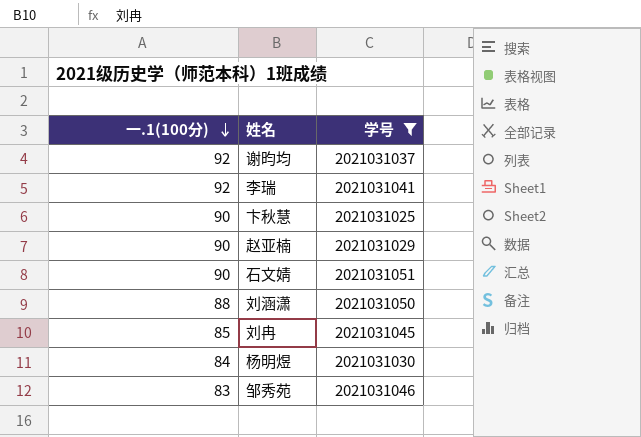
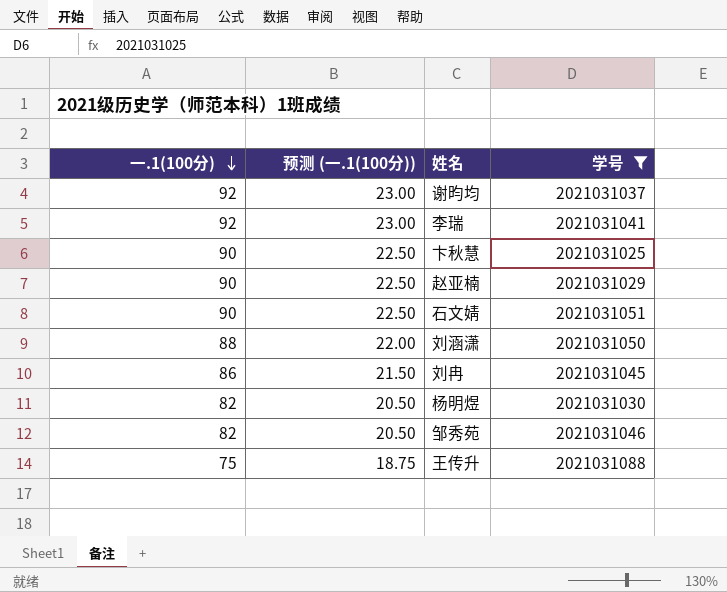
column 预测 (一.1(100分)) | formula: none -> [一.1(100分)] * 0.25
刘冉 | 一.1(100分): 85 -> 86
杨明煜 | 一.1(100分): 84 -> 82
邹秀苑 | 一.1(100分): 83 -> 82
row 王传升: none -> 75 | 18.75 | 2021031088

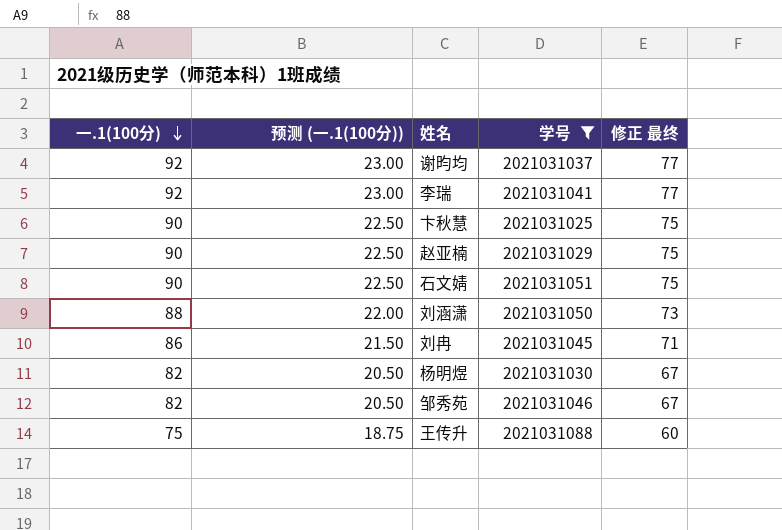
column 修正 最终 | formula: none -> [一.1(100分)] - 15

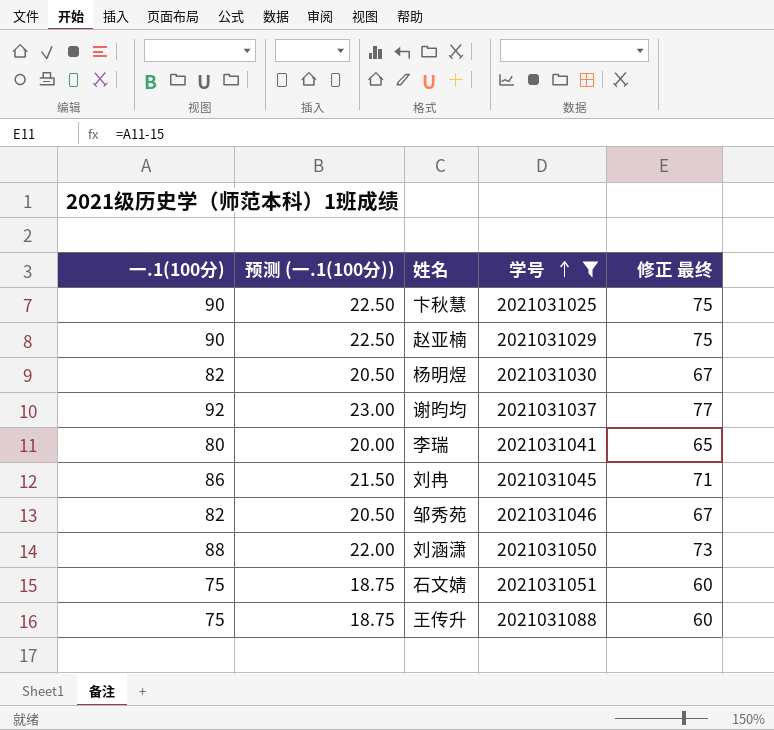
row order: 一.1(100分) descending -> 学号 ascending
李瑞 | 一.1(100分): 92 -> 80
李瑞 | 预测 (一.1(100分)): 23.00 -> 20.00
李瑞 | 修正 最终: 77 -> 65
石文婧 | 一.1(100分): 90 -> 75
石文婧 | 预测 (一.1(100分)): 22.50 -> 18.75
石文婧 | 修正 最终: 75 -> 60

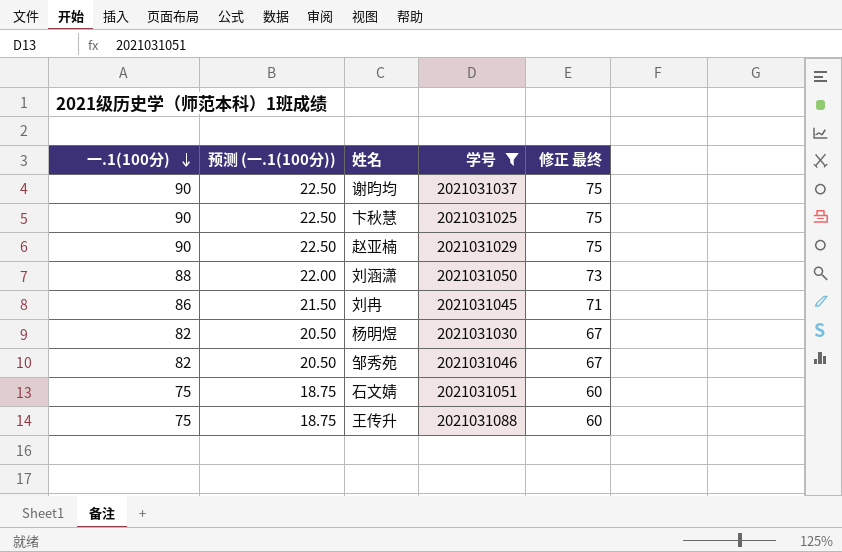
row order: 学号 ascending -> 一.1(100分) descending
row 李瑞: 80 | 20.00 | 2021031041 | 65 -> none
谢昀均 | 一.1(100分): 92 -> 90
谢昀均 | 预测 (一.1(100分)): 23.00 -> 22.50
谢昀均 | 修正 最终: 77 -> 75

